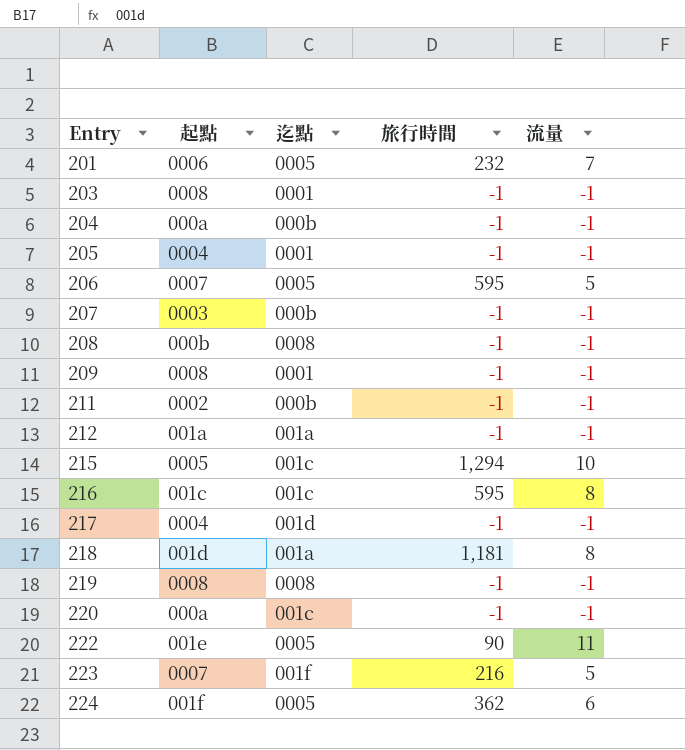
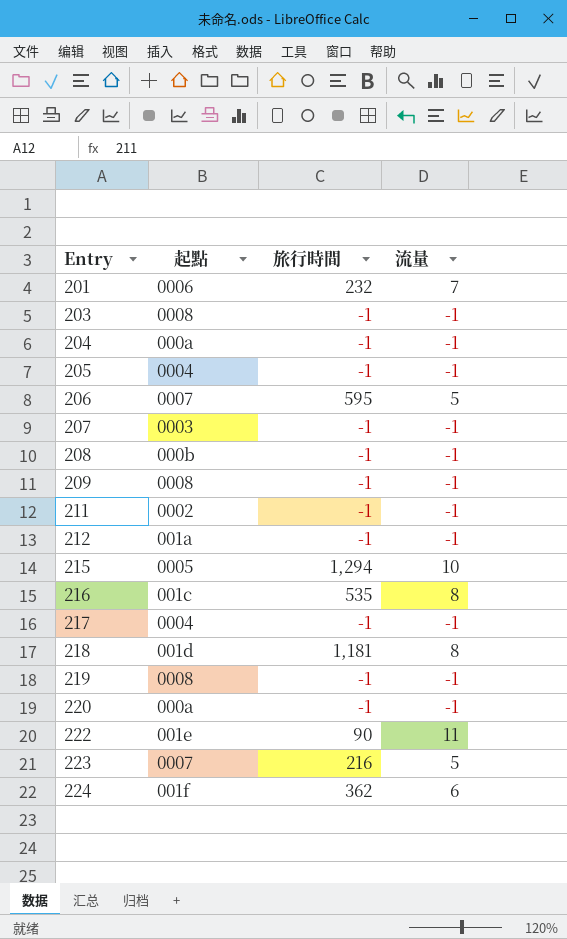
column 迄點 | position: 3 -> none
216 | 旅行時間: 595 -> 535

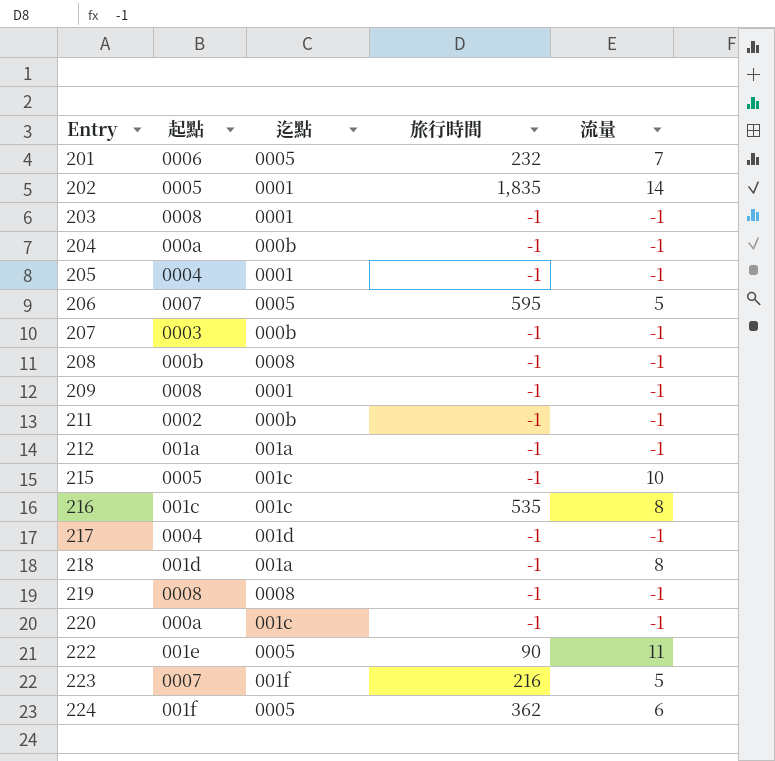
column 迄點 | position: none -> 3
row 202: none -> 0005 | 0001 | 1,835 | 14
215 | 旅行時間: 1,294 -> -1
218 | 旅行時間: 1,181 -> -1

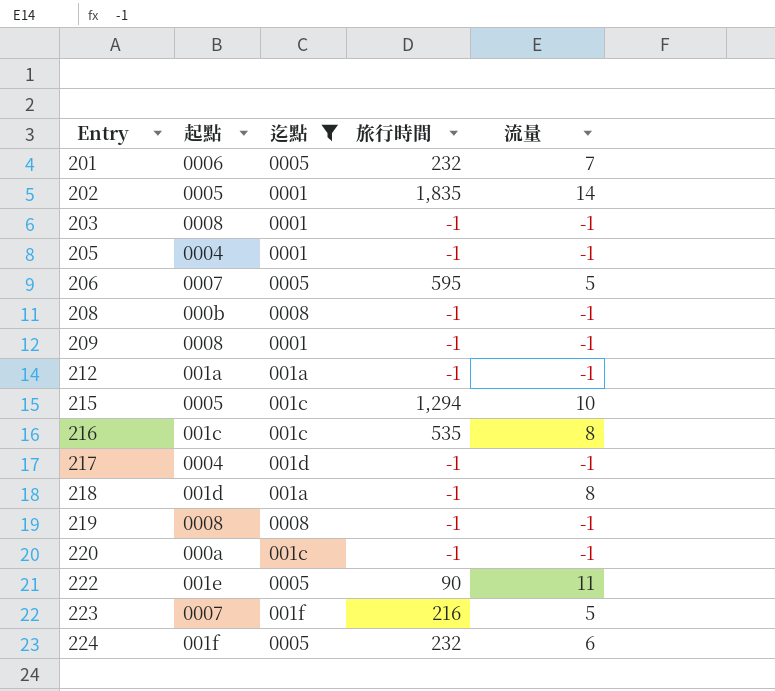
filter: none -> 迄點 != 000b
215 | 旅行時間: -1 -> 1,294
224 | 旅行時間: 362 -> 232

